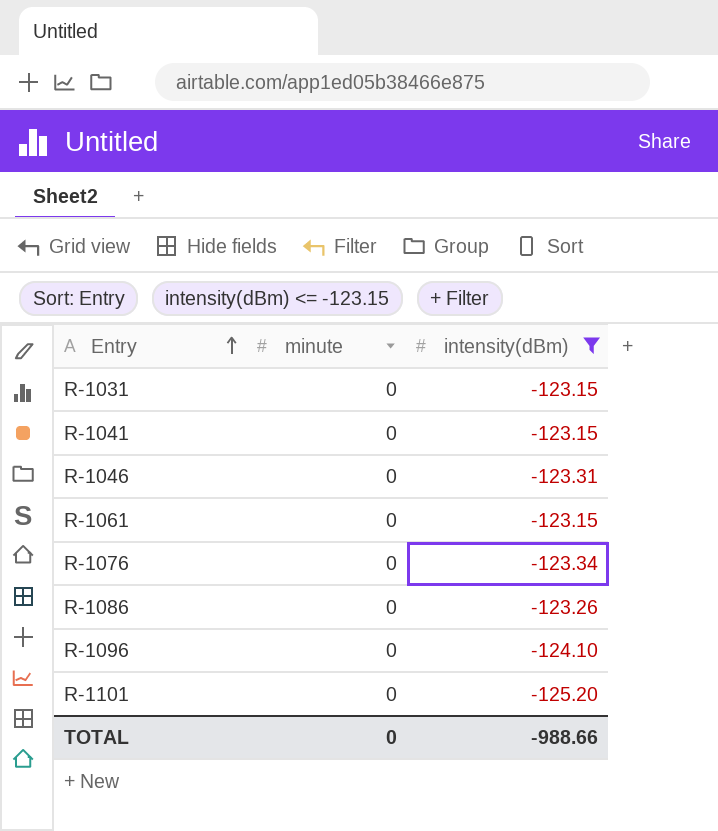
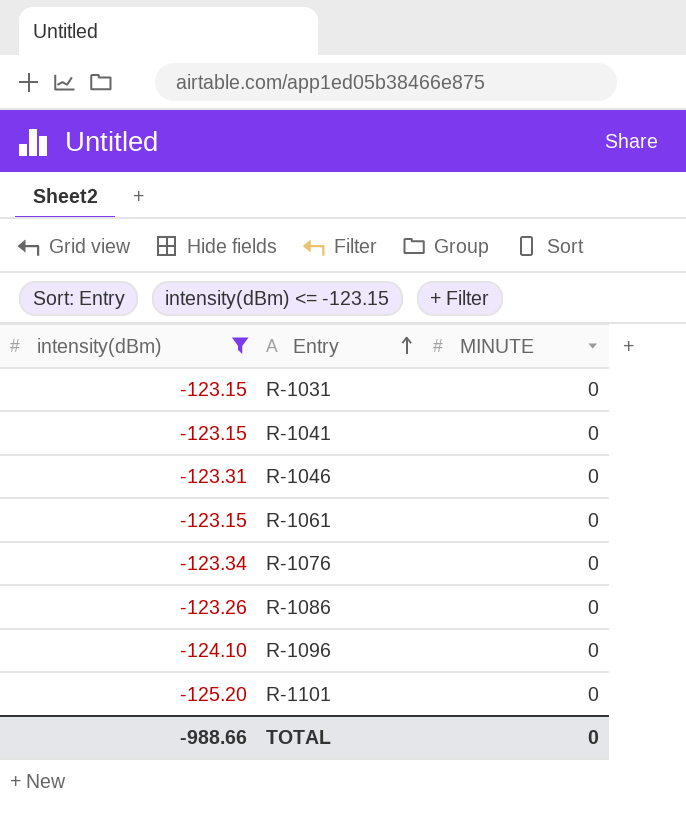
column intensity(dBm) | position: 3 -> 1
column name: minute -> MINUTE

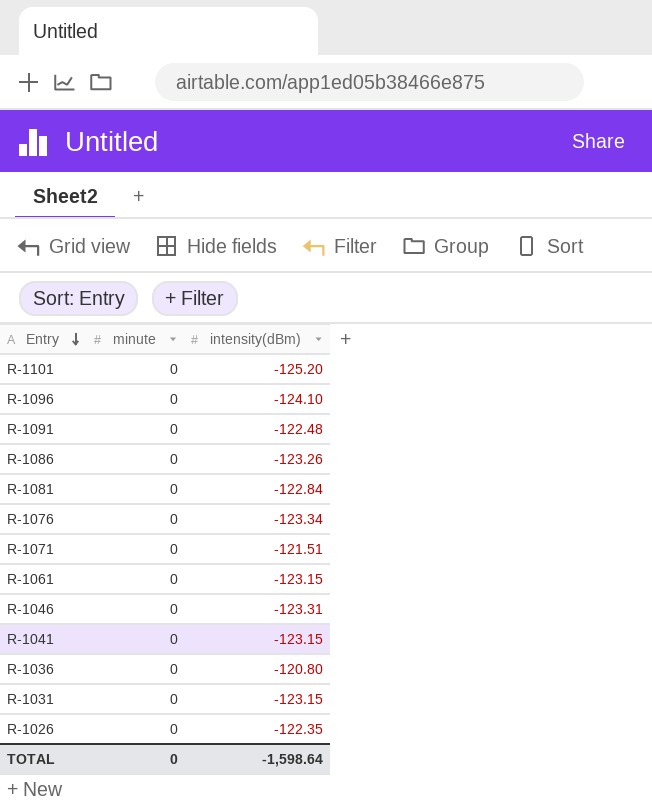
filter: intensity(dBm) <= -123.15 -> none
row order: Entry ascending -> Entry descending
column name: MINUTE -> minute
column intensity(dBm) | position: 1 -> 3
TOTAL | intensity(dBm): -988.66 -> -1,598.64

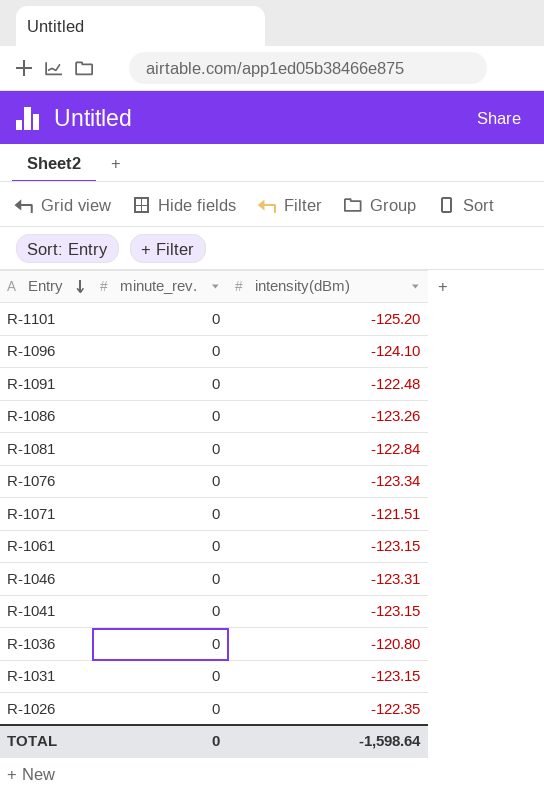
column name: minute -> minute_rev.

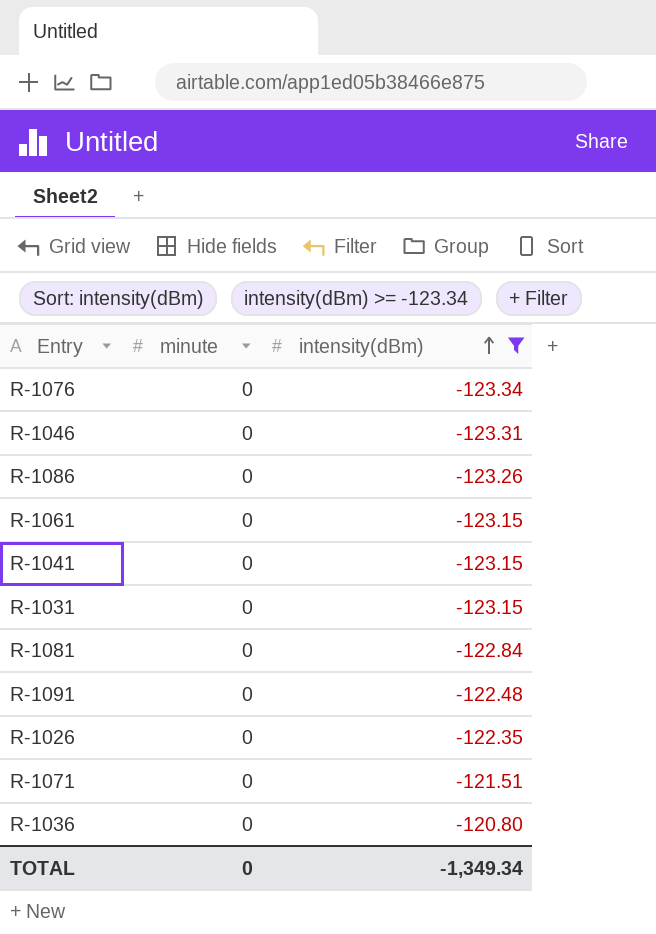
filter: none -> intensity(dBm) >= -123.34
row order: Entry descending -> intensity(dBm) ascending
column name: minute_rev. -> minute
TOTAL | intensity(dBm): -1,598.64 -> -1,349.34

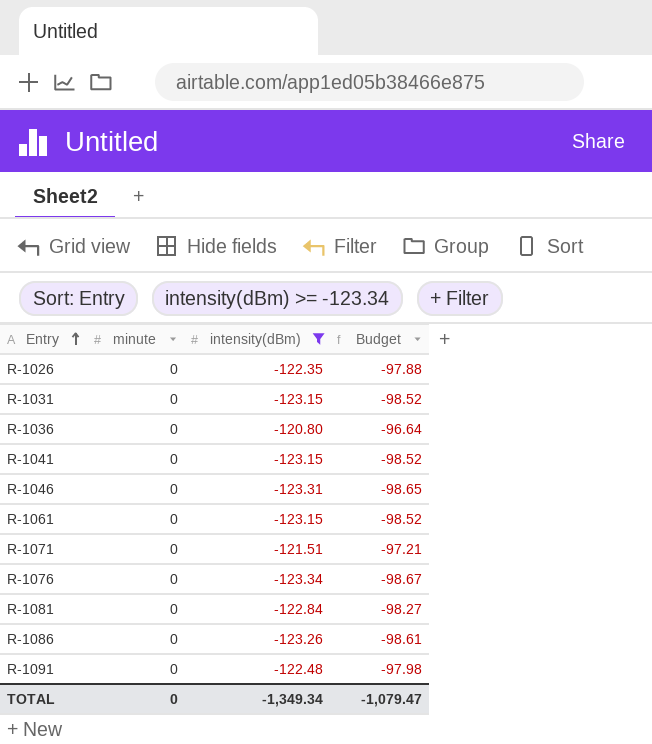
row order: intensity(dBm) ascending -> Entry ascending
column Budget | formula: none -> [intensity(dBm)] * 0.8

